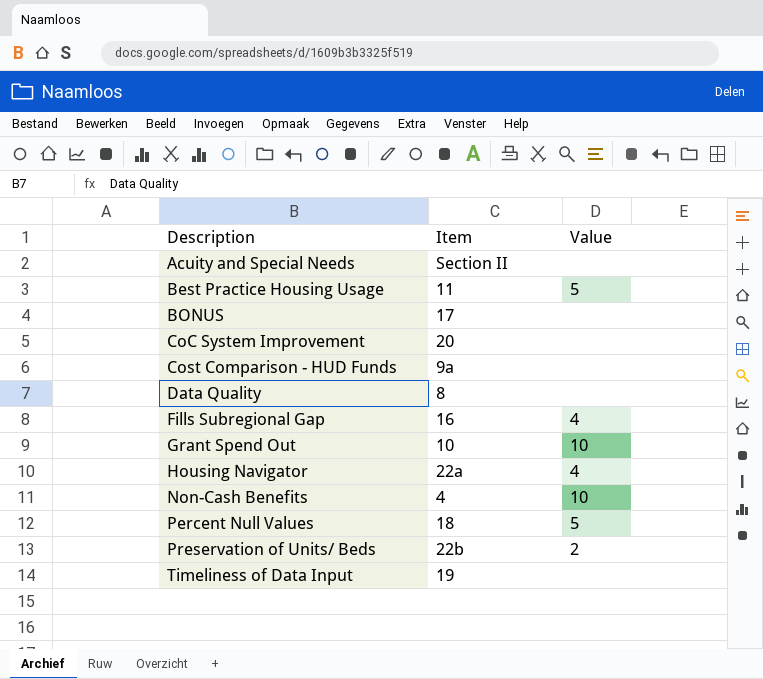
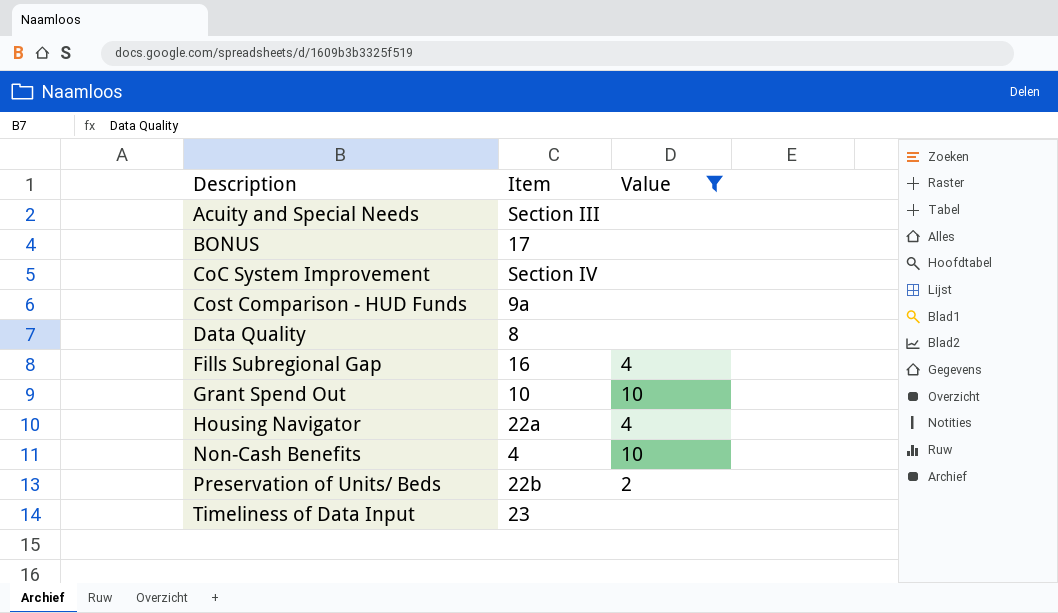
filter: none -> Value != 5
Acuity and Special Needs | Item: Section II -> Section III
CoC System Improvement | Item: 20 -> Section IV
Timeliness of Data Input | Item: 19 -> 23

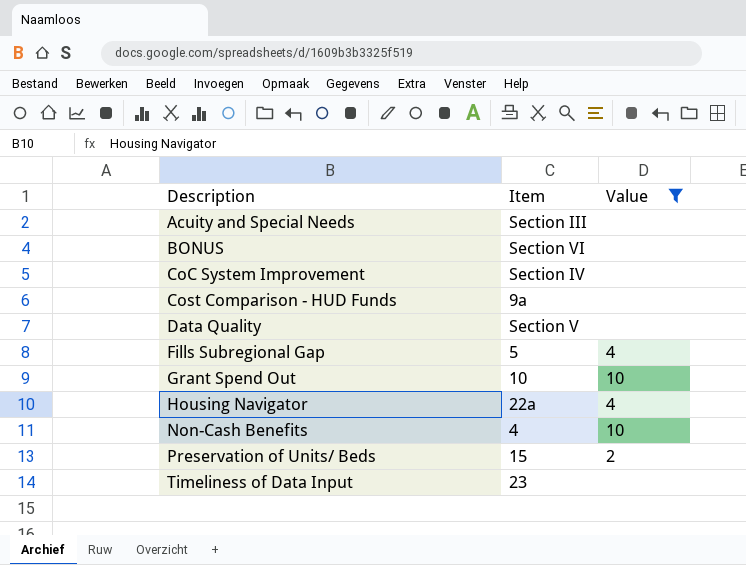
BONUS | Item: 17 -> Section VI
Data Quality | Item: 8 -> Section V
Fills Subregional Gap | Item: 16 -> 5
Preservation of Units/ Beds | Item: 22b -> 15

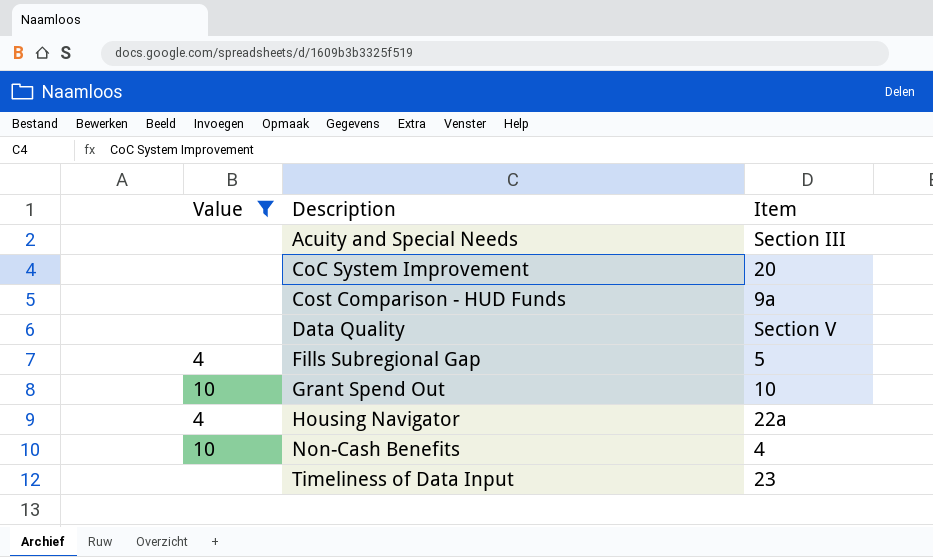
column Value | position: 3 -> 1
row BONUS: Section VI | none -> none
row Preservation of Units/ Beds: 15 | 2 -> none
CoC System Improvement | Item: Section IV -> 20

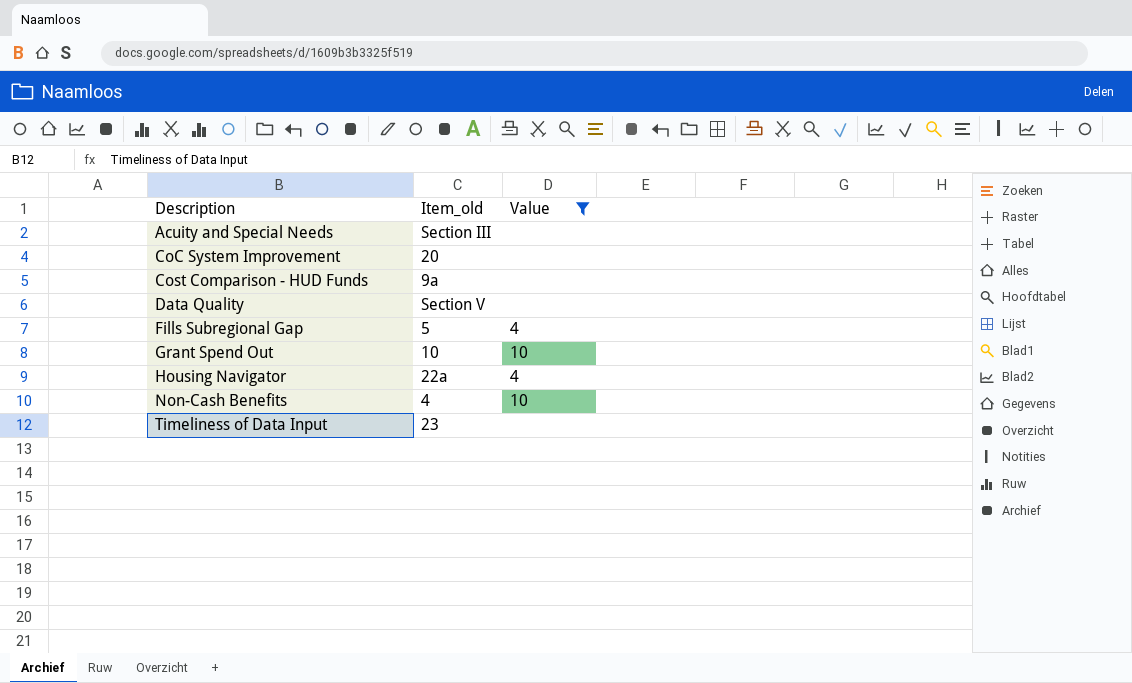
column name: Item -> Item_old
column Value | position: 1 -> 3

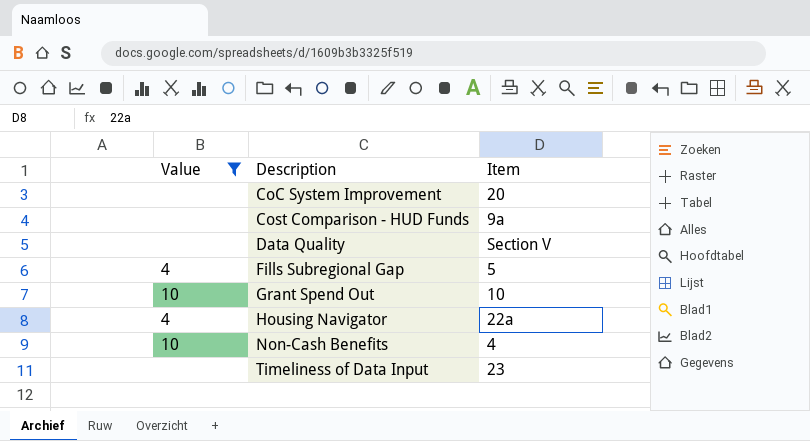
column Value | position: 3 -> 1
column name: Item_old -> Item
row Acuity and Special Needs: Section III | none -> none

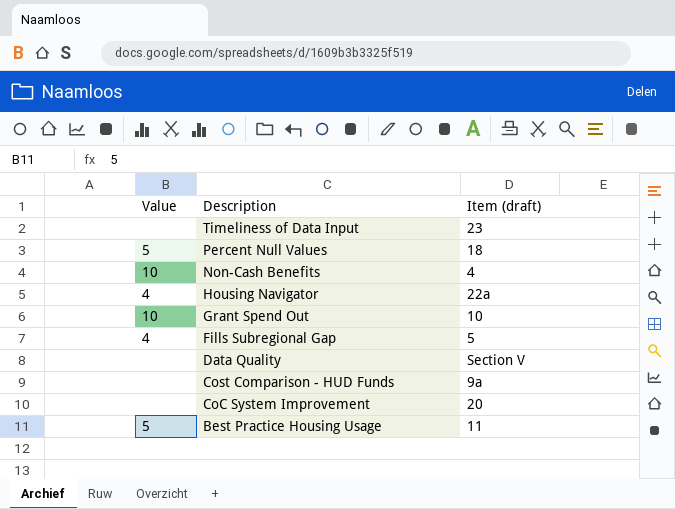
filter: Value != 5 -> none
row order: Description ascending -> Description descending
column name: Item -> Item (draft)

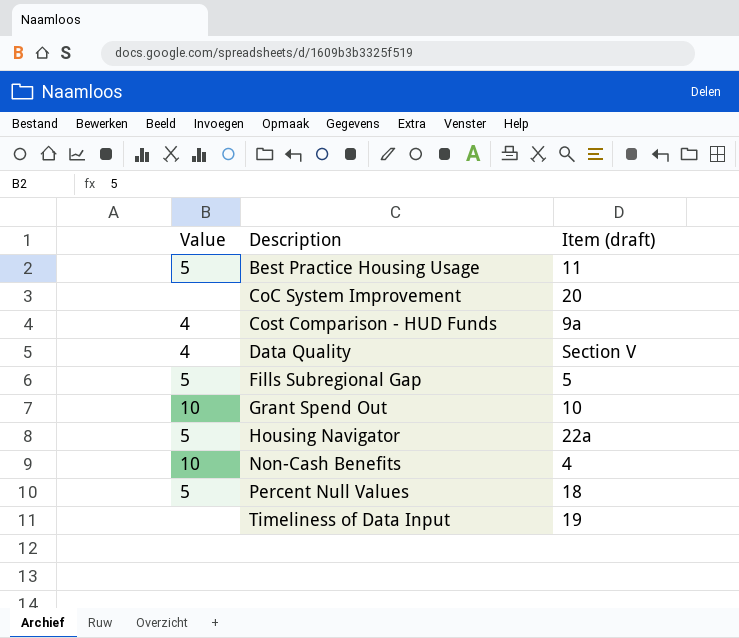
row order: Description descending -> Description ascending
Cost Comparison - HUD Funds | Value: none -> 4
Data Quality | Value: none -> 4
Fills Subregional Gap | Value: 4 -> 5
Housing Navigator | Value: 4 -> 5
Timeliness of Data Input | Item (draft): 23 -> 19

